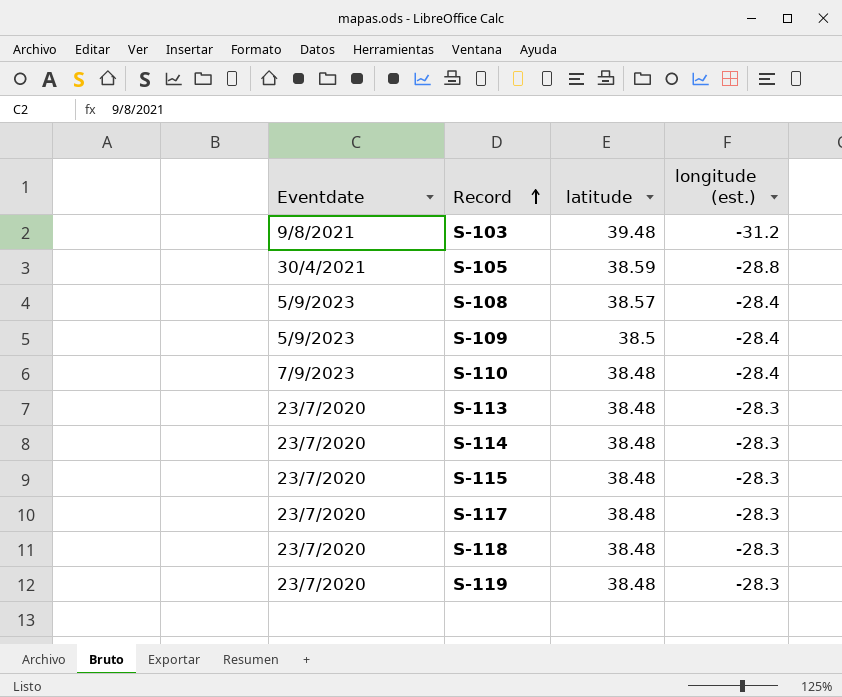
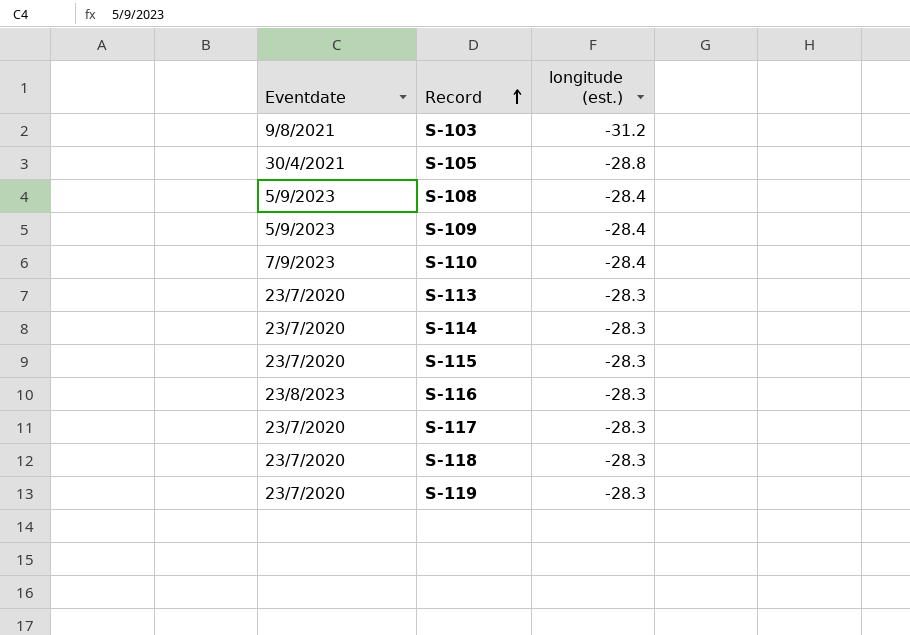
column latitude | position: 3 -> none
row S-116: none -> 23/8/2023 | -28.3

